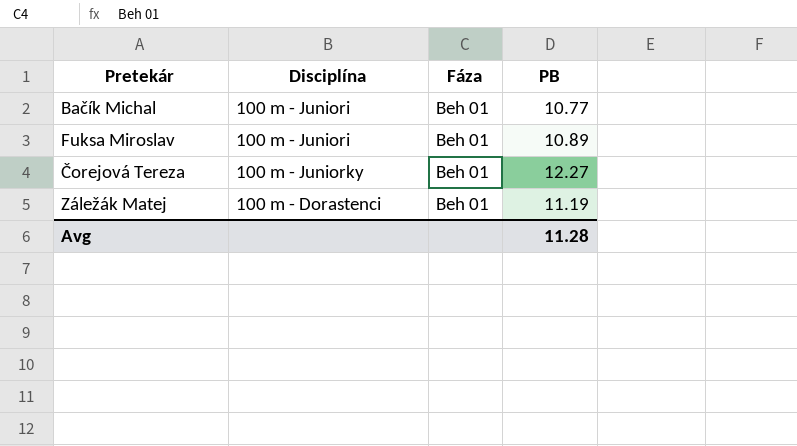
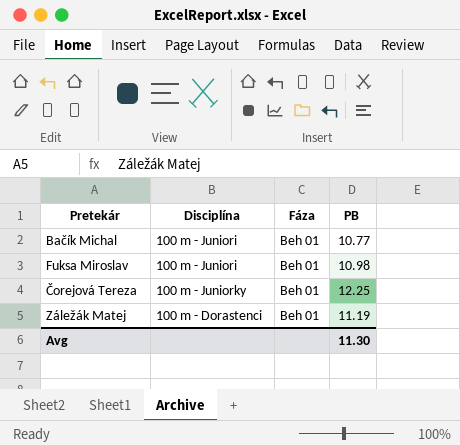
Fuksa Miroslav | PB: 10.89 -> 10.98
Čorejová Tereza | PB: 12.27 -> 12.25
Avg | PB: 11.28 -> 11.30

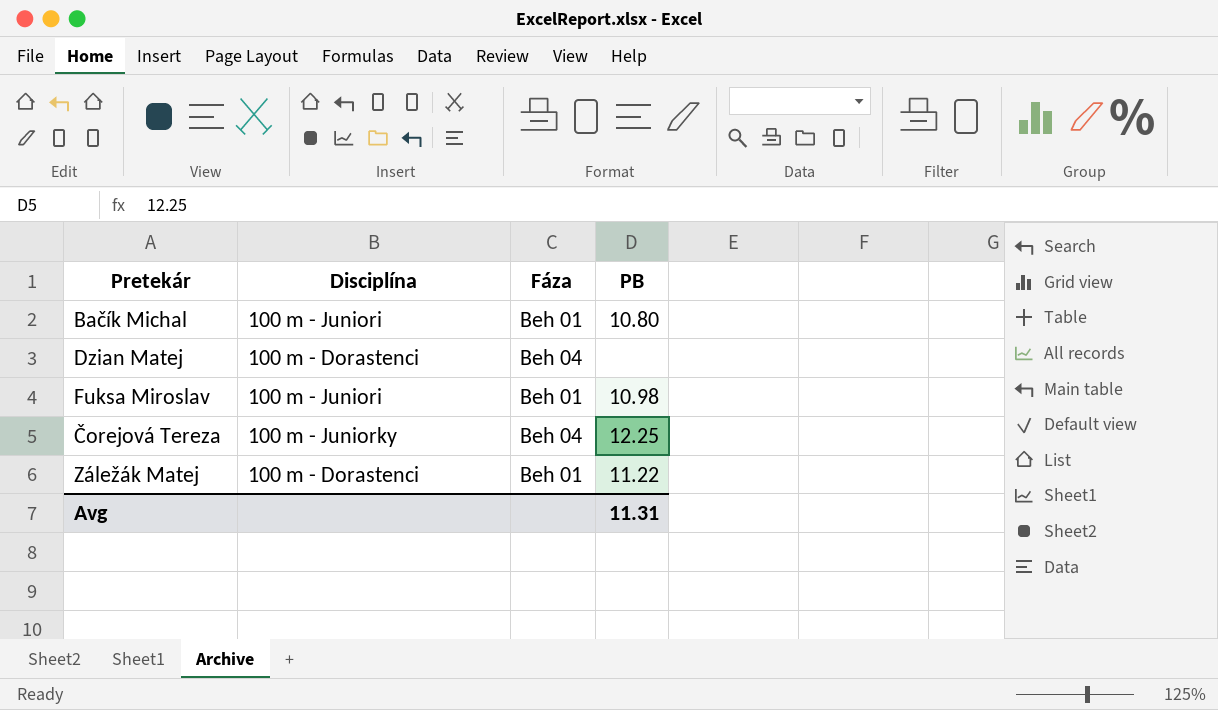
Bačík Michal | PB: 10.77 -> 10.80
row Dzian Matej: none -> 100 m - Dorastenci | Beh 04 | none
Čorejová Tereza | Fáza: Beh 01 -> Beh 04
Záležák Matej | PB: 11.19 -> 11.22
Avg | PB: 11.30 -> 11.31

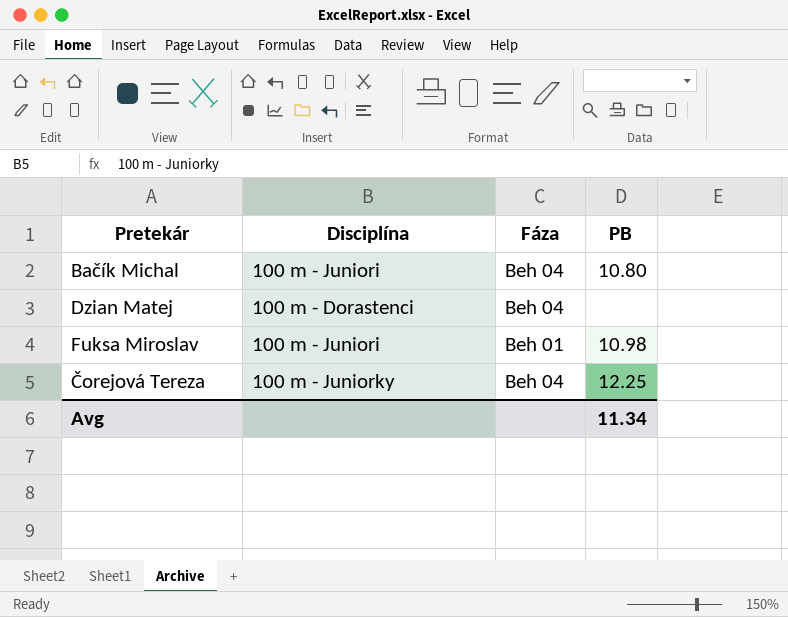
row Záležák Matej: 100 m - Dorastenci | Beh 01 | 11.22 -> none
Bačík Michal | Fáza: Beh 01 -> Beh 04
Avg | PB: 11.31 -> 11.34

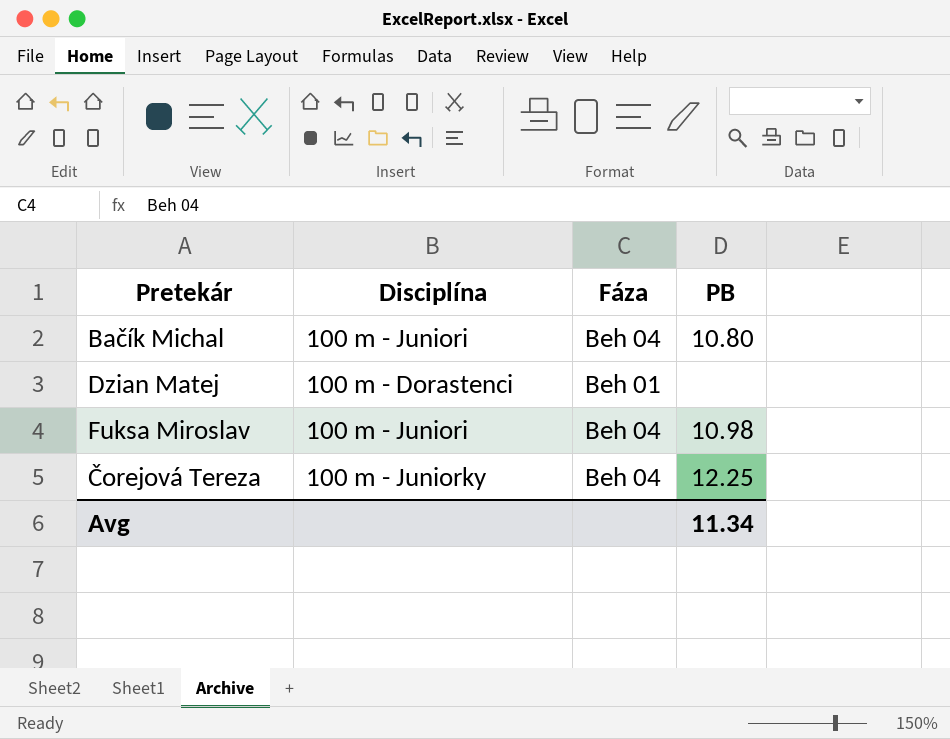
Dzian Matej | Fáza: Beh 04 -> Beh 01
Fuksa Miroslav | Fáza: Beh 01 -> Beh 04

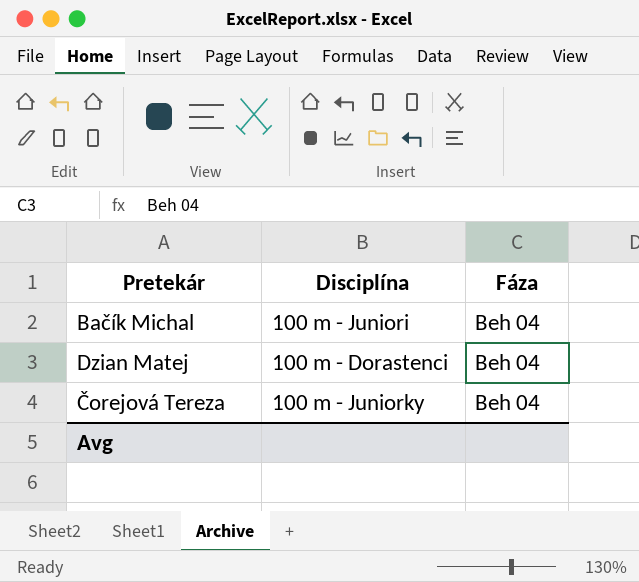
column PB | position: 4 -> none
row Fuksa Miroslav: 100 m - Juniori | Beh 04 | 10.98 -> none
Dzian Matej | Fáza: Beh 01 -> Beh 04

